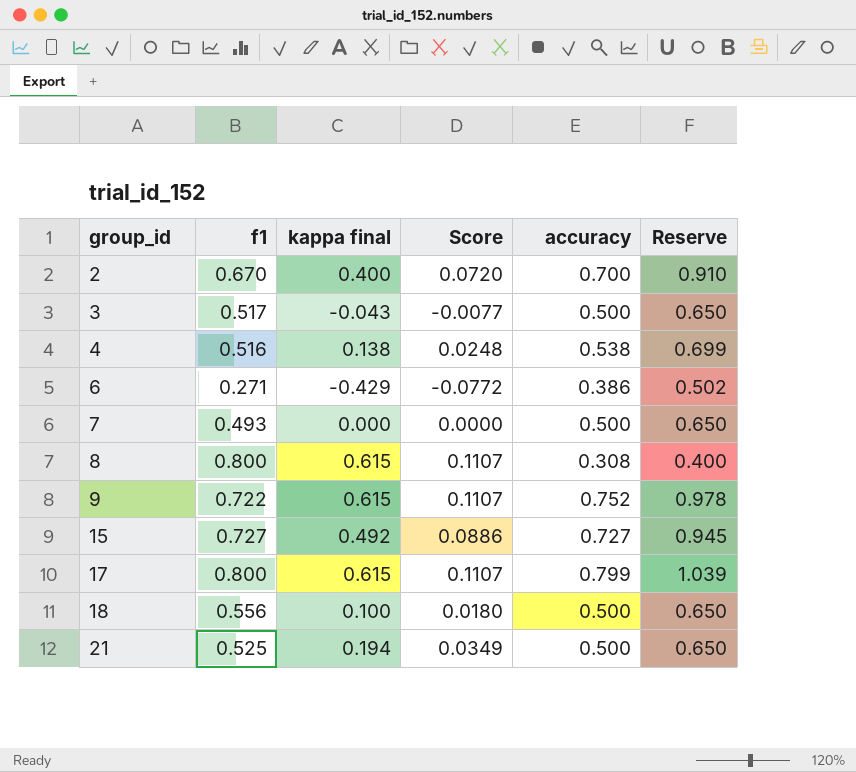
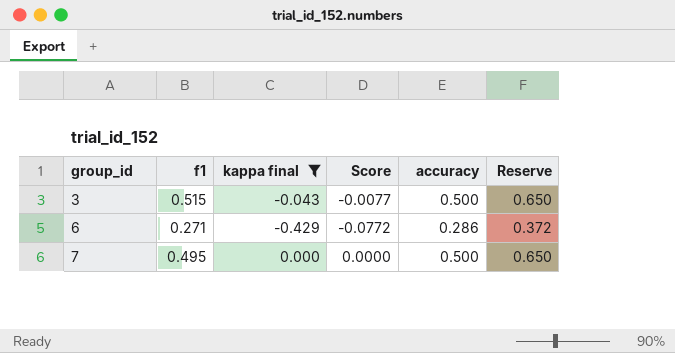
filter: none -> kappa final <= 0.000
3 | f1: 0.517 -> 0.515
6 | accuracy: 0.386 -> 0.286
6 | Reserve: 0.502 -> 0.372
7 | f1: 0.493 -> 0.495

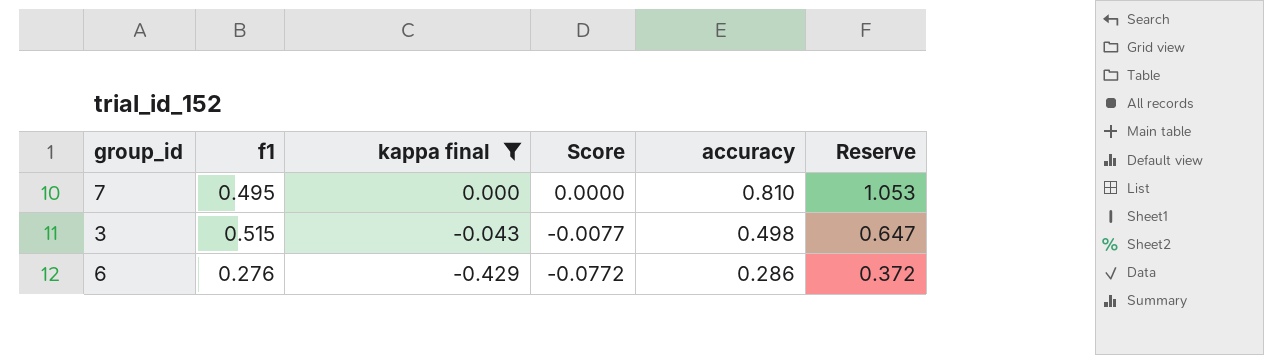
row order: group_id ascending -> kappa final descending
7 | accuracy: 0.500 -> 0.810
7 | Reserve: 0.650 -> 1.053
3 | accuracy: 0.500 -> 0.498
3 | Reserve: 0.650 -> 0.647
6 | f1: 0.271 -> 0.276

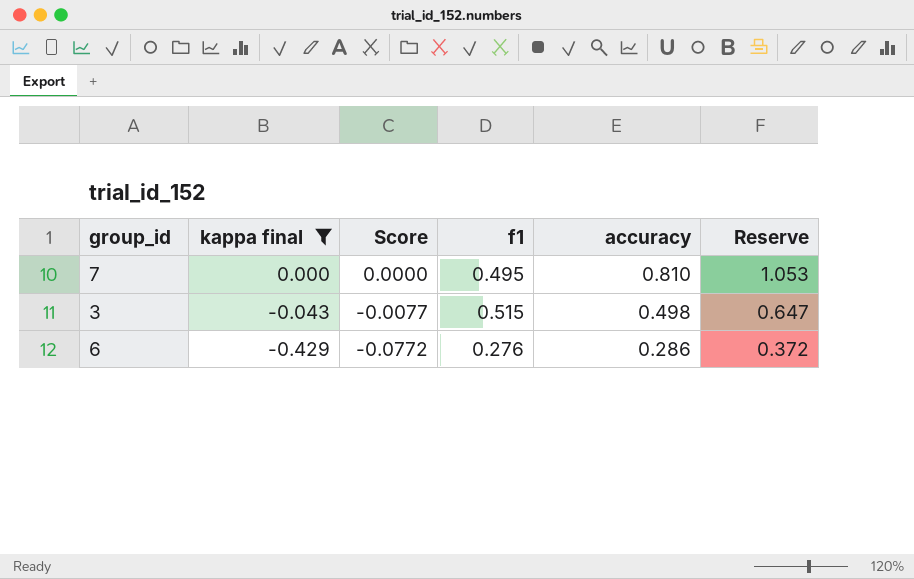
column f1 | position: 2 -> 4

